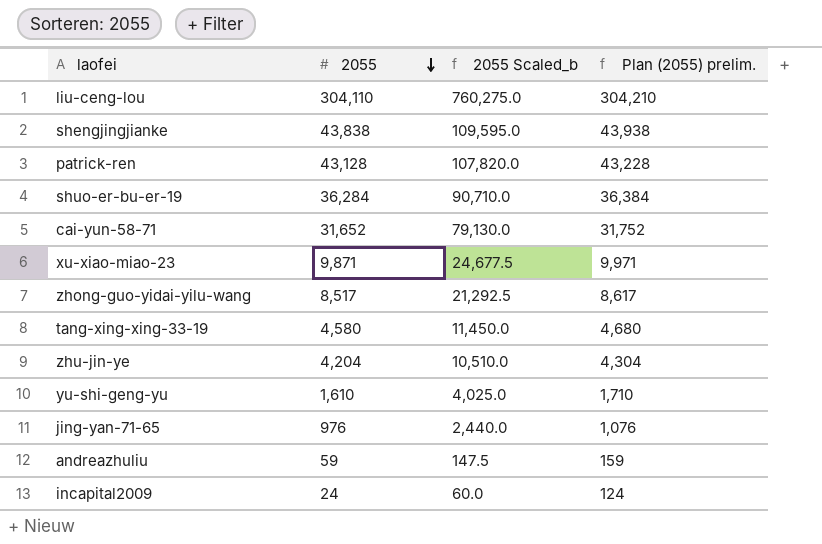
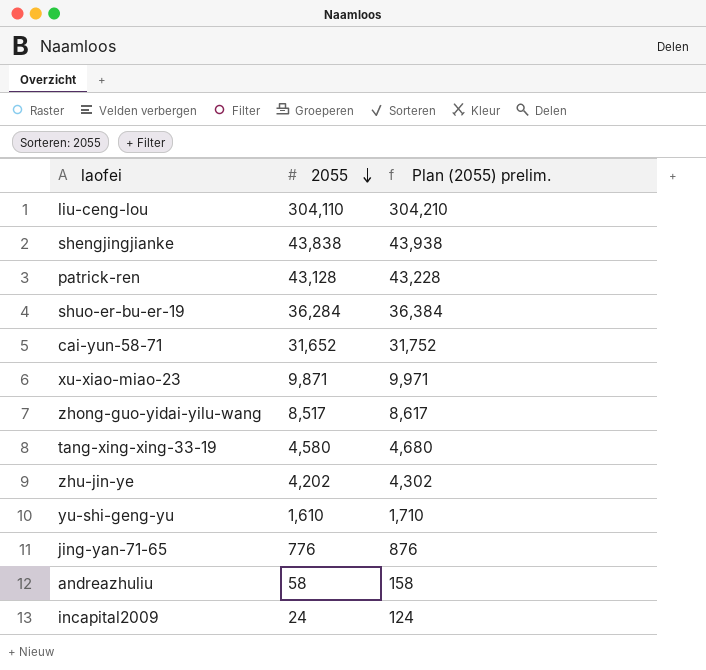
column 2055 Scaled_b | formula: [2055] * 2.5 -> none
zhu-jin-ye | 2055: 4,204 -> 4,202
zhu-jin-ye | Plan (2055) prelim.: 4,304 -> 4,302
jing-yan-71-65 | 2055: 976 -> 776
jing-yan-71-65 | Plan (2055) prelim.: 1,076 -> 876
andreazhuliu | 2055: 59 -> 58
andreazhuliu | Plan (2055) prelim.: 159 -> 158

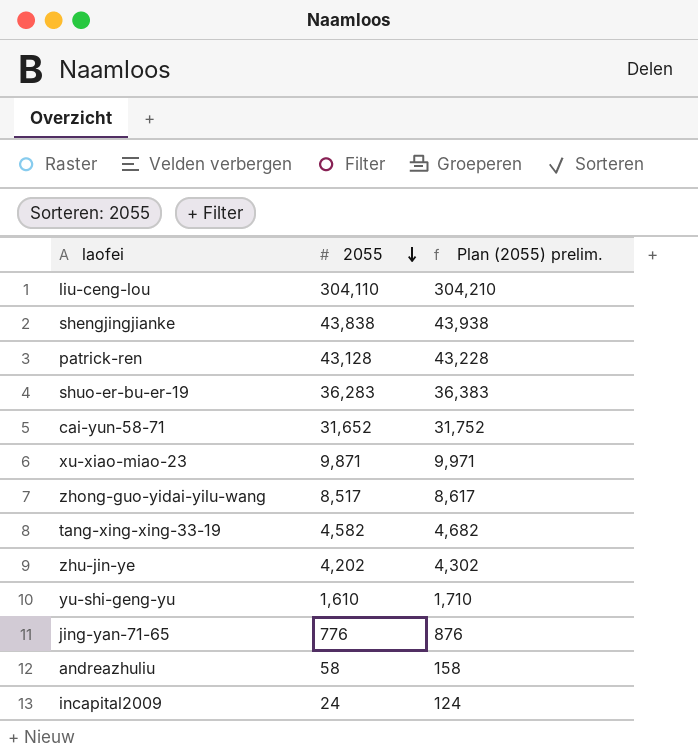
shuo-er-bu-er-19 | 2055: 36,284 -> 36,283
shuo-er-bu-er-19 | Plan (2055) prelim.: 36,384 -> 36,383
tang-xing-xing-33-19 | 2055: 4,580 -> 4,582
tang-xing-xing-33-19 | Plan (2055) prelim.: 4,680 -> 4,682

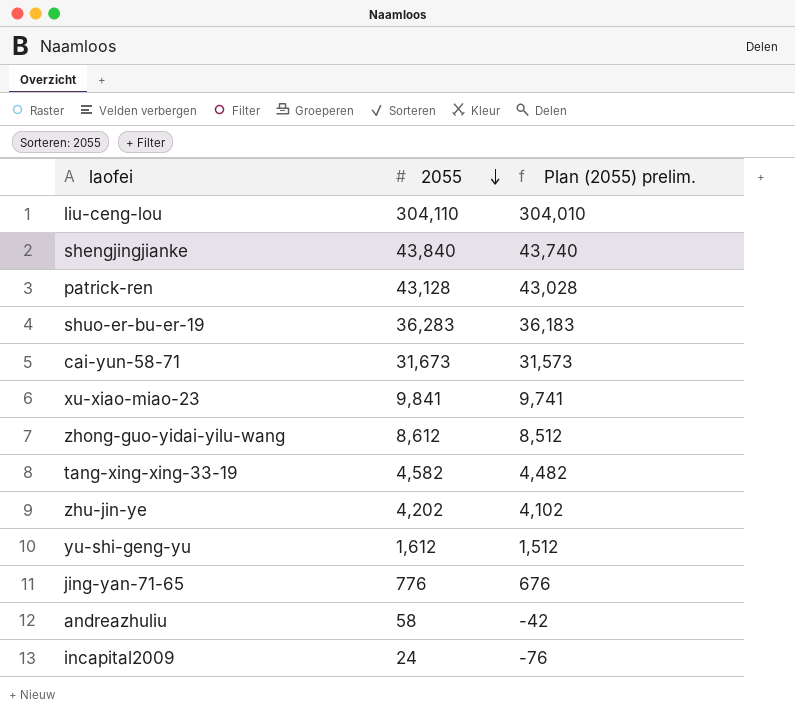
column Plan (2055) prelim. | formula: [2055] + 100 -> [2055] - 100
shengjingjianke | 2055: 43,838 -> 43,840
cai-yun-58-71 | 2055: 31,652 -> 31,673
xu-xiao-miao-23 | 2055: 9,871 -> 9,841
zhong-guo-yidai-yilu-wang | 2055: 8,517 -> 8,612
yu-shi-geng-yu | 2055: 1,610 -> 1,612

